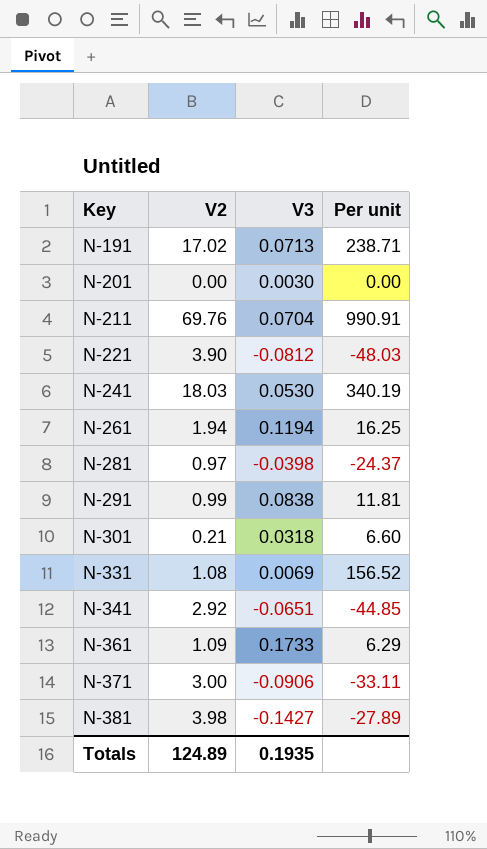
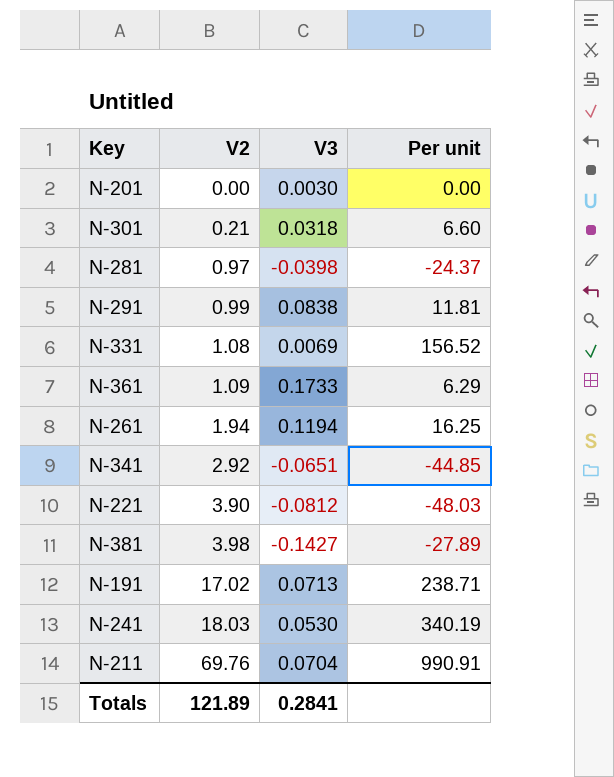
row order: Key ascending -> V2 ascending
row N-371: 3.00 | -0.0906 | -33.11 -> none
Totals | V2: 124.89 -> 121.89
Totals | V3: 0.1935 -> 0.2841

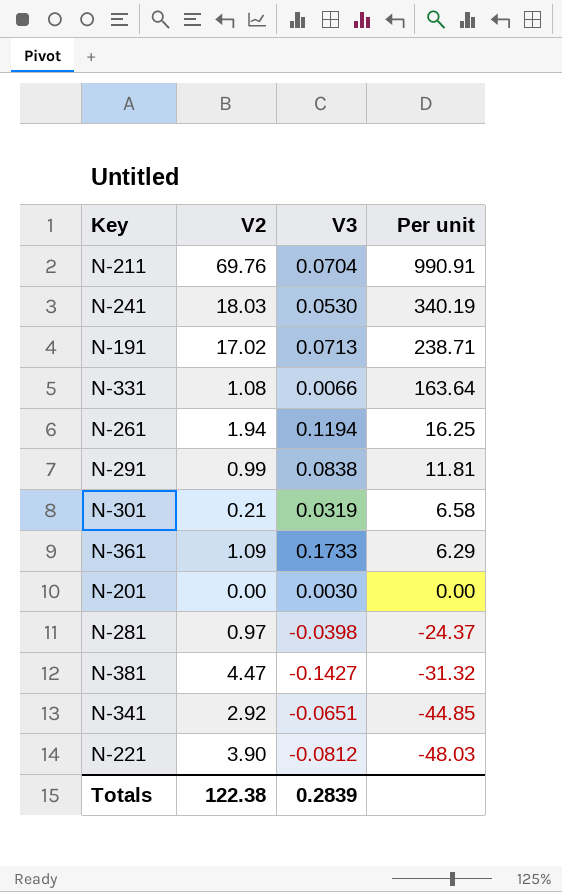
row order: V2 ascending -> Per unit descending
N-331 | V3: 0.0069 -> 0.0066
N-331 | Per unit: 156.52 -> 163.64
N-301 | V3: 0.0318 -> 0.0319
N-301 | Per unit: 6.60 -> 6.58
N-381 | V2: 3.98 -> 4.47
N-381 | Per unit: -27.89 -> -31.32
Totals | V2: 121.89 -> 122.38
Totals | V3: 0.2841 -> 0.2839

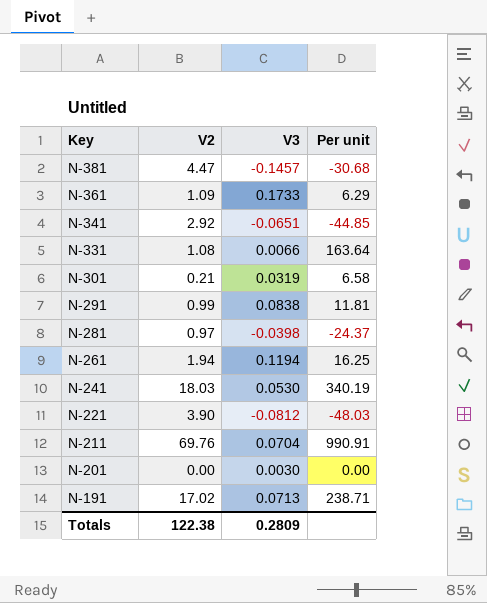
row order: Per unit descending -> Key descending
N-381 | V3: -0.1427 -> -0.1457
N-381 | Per unit: -31.32 -> -30.68
Totals | V3: 0.2839 -> 0.2809

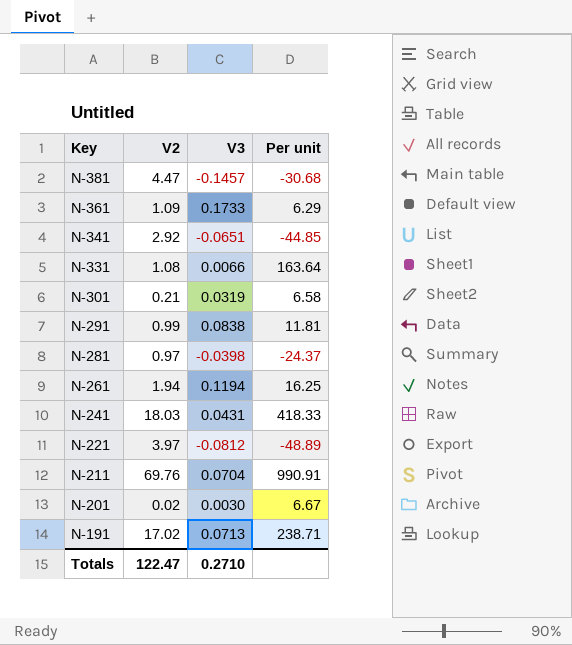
N-241 | V3: 0.0530 -> 0.0431
N-241 | Per unit: 340.19 -> 418.33
N-221 | V2: 3.90 -> 3.97
N-221 | Per unit: -48.03 -> -48.89
N-201 | V2: 0.00 -> 0.02
N-201 | Per unit: 0.00 -> 6.67
Totals | V2: 122.38 -> 122.47
Totals | V3: 0.2809 -> 0.2710

